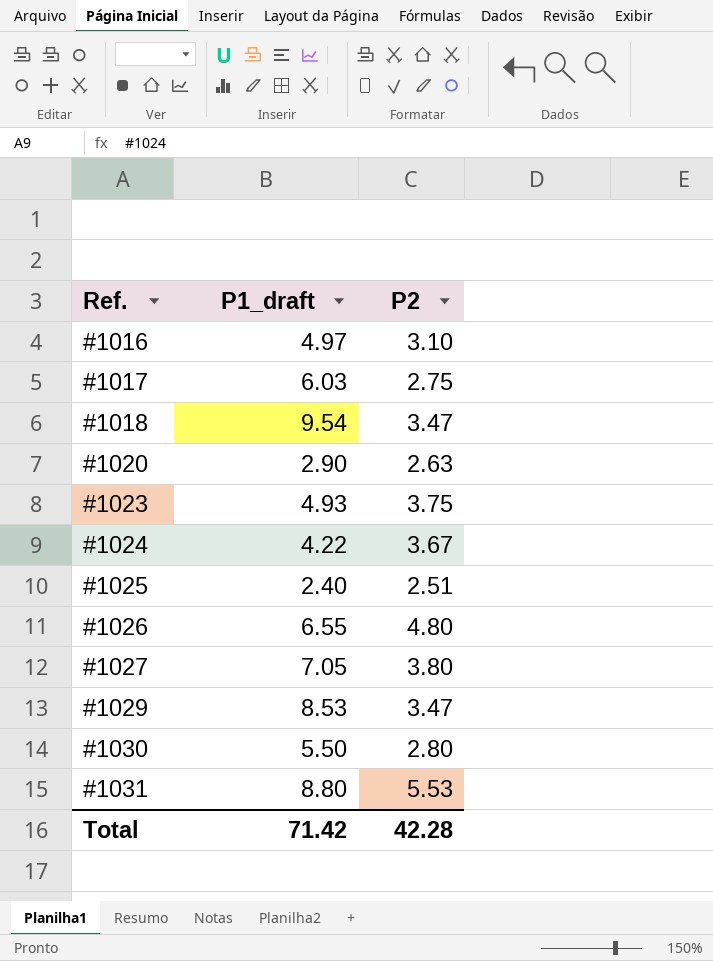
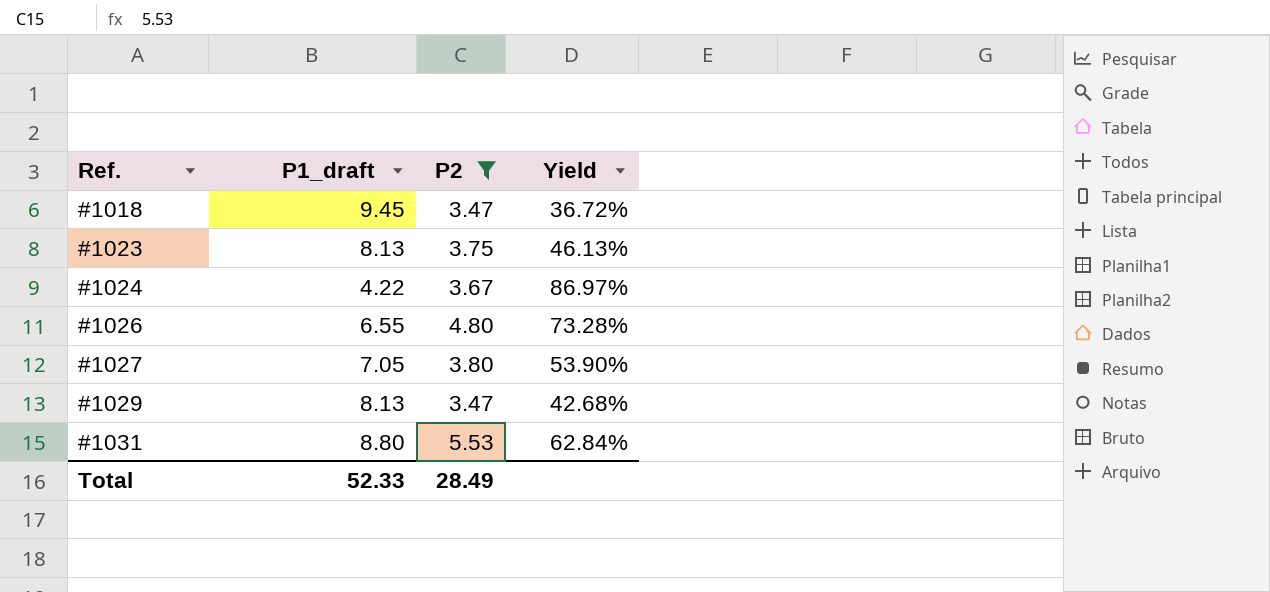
filter: none -> P2 >= 3.47
column Yield | formula: none -> [P2] / [P1_draft]
#1018 | P1_draft: 9.54 -> 9.45
#1023 | P1_draft: 4.93 -> 8.13
#1029 | P1_draft: 8.53 -> 8.13
Total | P1_draft: 71.42 -> 52.33
Total | P2: 42.28 -> 28.49

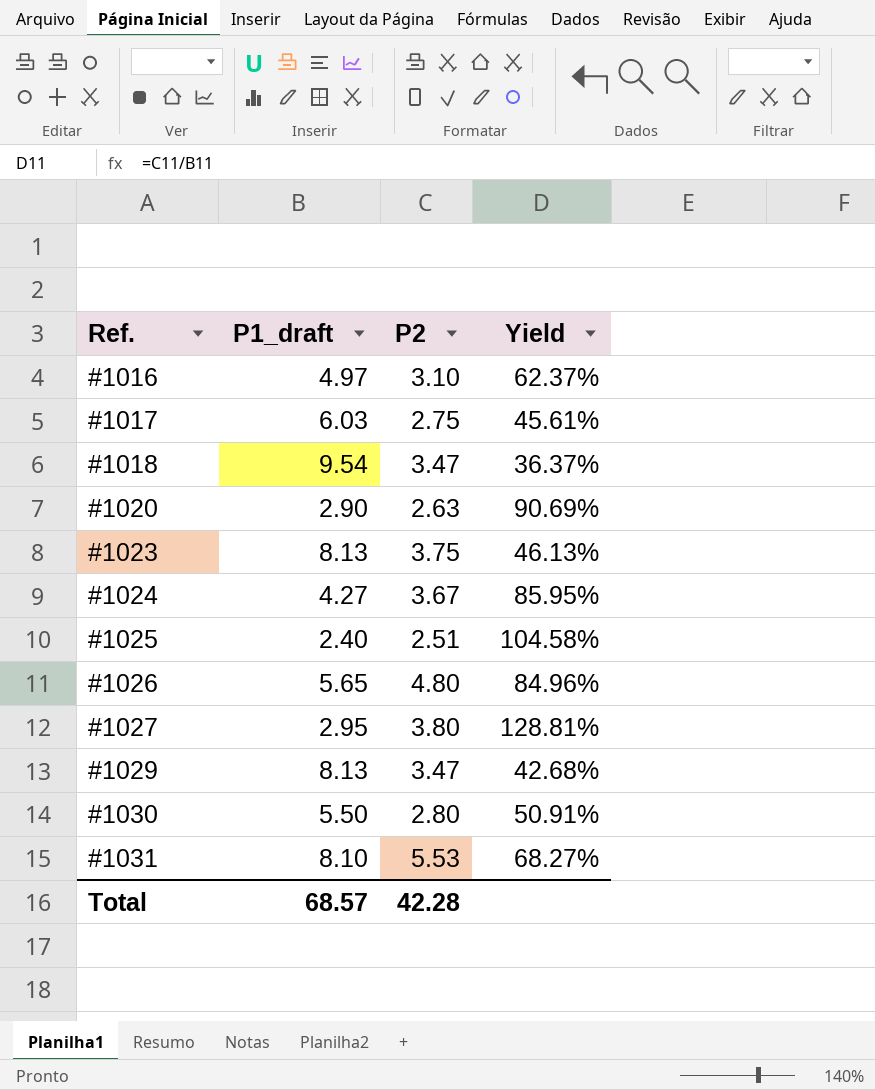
filter: P2 >= 3.47 -> none
#1018 | P1_draft: 9.45 -> 9.54
#1018 | Yield: 36.72% -> 36.37%
#1024 | P1_draft: 4.22 -> 4.27
#1024 | Yield: 86.97% -> 85.95%
#1026 | P1_draft: 6.55 -> 5.65
#1026 | Yield: 73.28% -> 84.96%
#1027 | P1_draft: 7.05 -> 2.95
#1027 | Yield: 53.90% -> 128.81%
#1031 | P1_draft: 8.80 -> 8.10
#1031 | Yield: 62.84% -> 68.27%
Total | P1_draft: 52.33 -> 68.57
Total | P2: 28.49 -> 42.28

